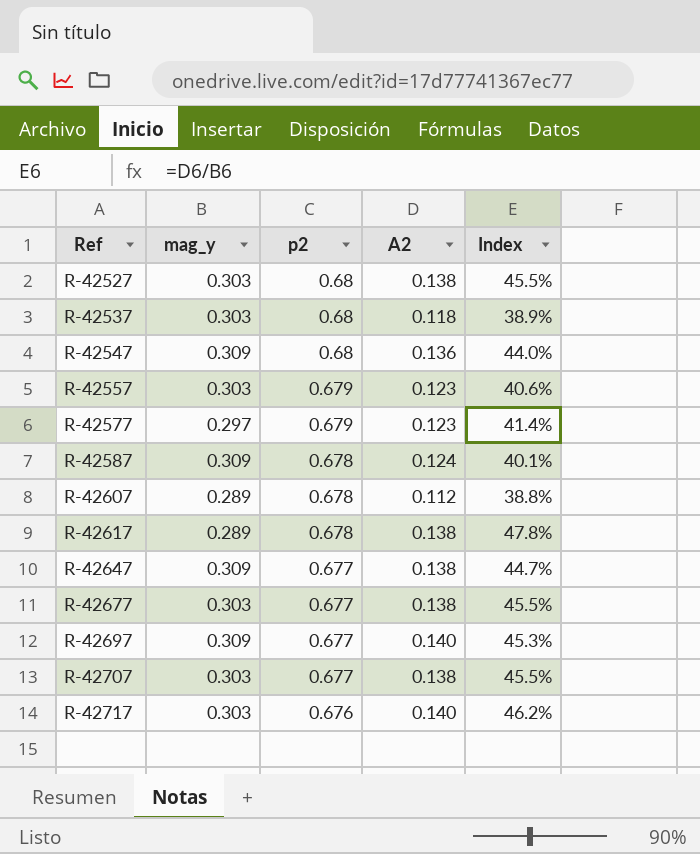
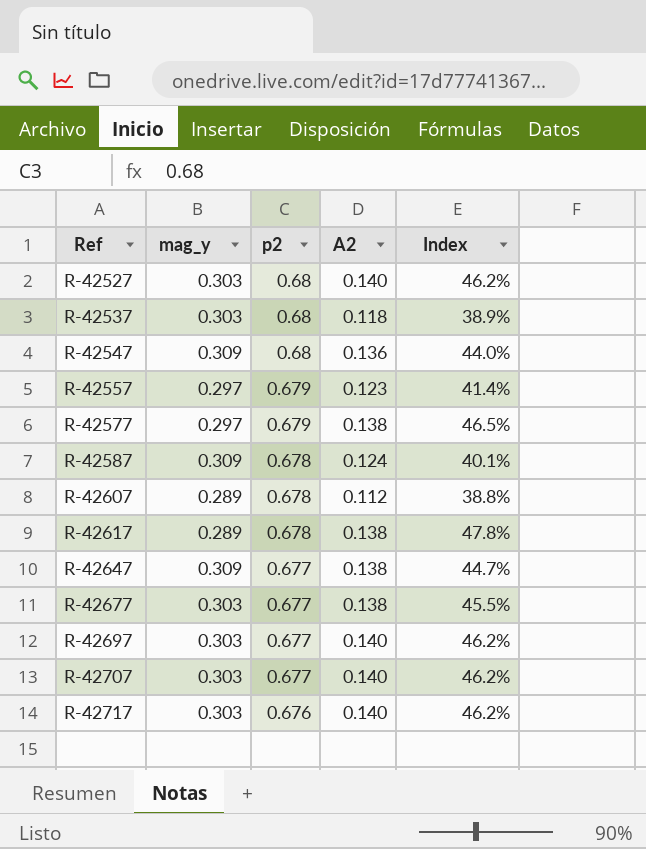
R-42527 | A2: 0.138 -> 0.140
R-42527 | Index: 45.5% -> 46.2%
R-42557 | mag_y: 0.303 -> 0.297
R-42557 | Index: 40.6% -> 41.4%
R-42577 | A2: 0.123 -> 0.138
R-42577 | Index: 41.4% -> 46.5%
R-42697 | mag_y: 0.309 -> 0.303
R-42697 | Index: 45.3% -> 46.2%
R-42707 | A2: 0.138 -> 0.140
R-42707 | Index: 45.5% -> 46.2%

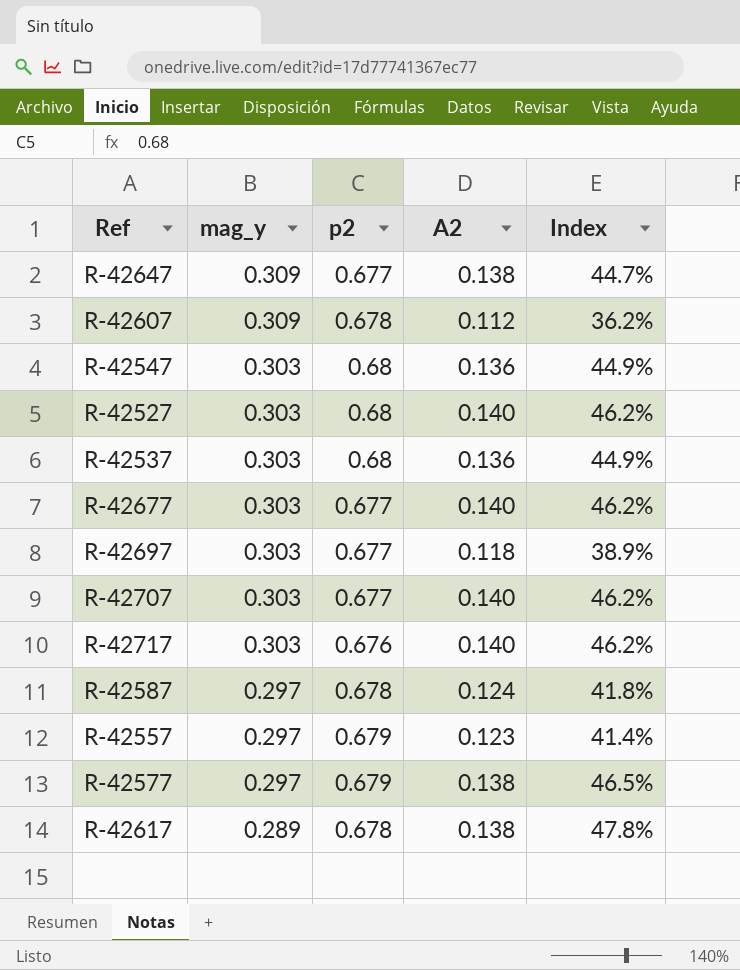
row order: Ref ascending -> mag_y descending
R-42607 | mag_y: 0.289 -> 0.309
R-42607 | Index: 38.8% -> 36.2%
R-42547 | mag_y: 0.309 -> 0.303
R-42547 | Index: 44.0% -> 44.9%
R-42537 | A2: 0.118 -> 0.136
R-42537 | Index: 38.9% -> 44.9%
R-42677 | A2: 0.138 -> 0.140
R-42677 | Index: 45.5% -> 46.2%
R-42697 | A2: 0.140 -> 0.118
R-42697 | Index: 46.2% -> 38.9%
R-42587 | mag_y: 0.309 -> 0.297
R-42587 | Index: 40.1% -> 41.8%

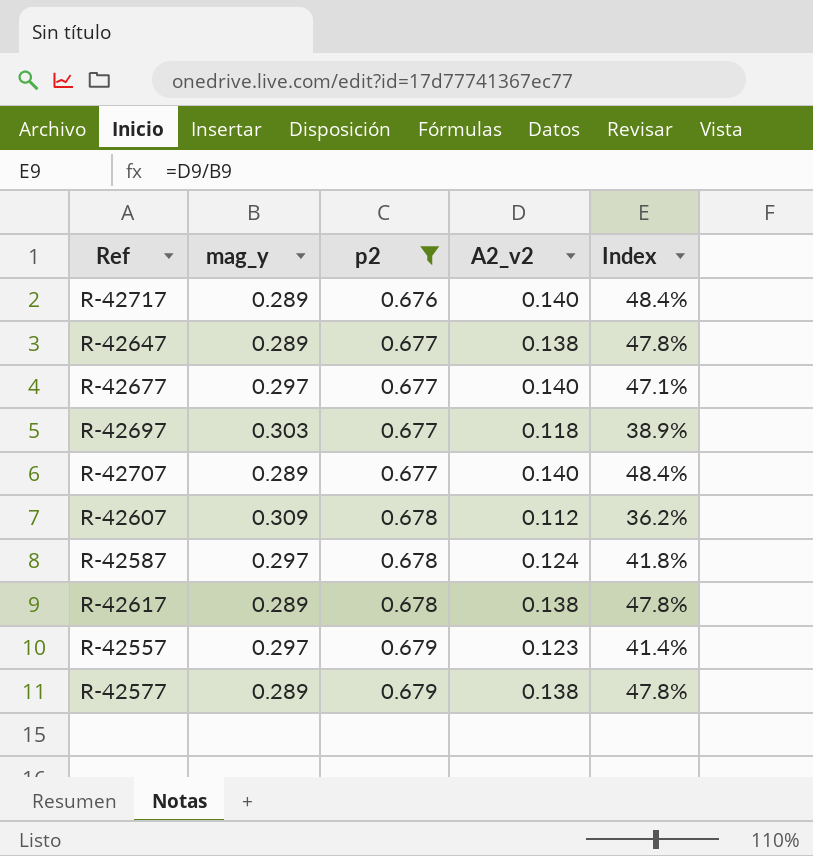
filter: none -> p2 != 0.68
row order: mag_y descending -> p2 ascending
column name: A2 -> A2_v2
R-42717 | mag_y: 0.303 -> 0.289
R-42717 | Index: 46.2% -> 48.4%
R-42647 | mag_y: 0.309 -> 0.289
R-42647 | Index: 44.7% -> 47.8%
R-42677 | mag_y: 0.303 -> 0.297
R-42677 | Index: 46.2% -> 47.1%
R-42707 | mag_y: 0.303 -> 0.289
R-42707 | Index: 46.2% -> 48.4%
R-42577 | mag_y: 0.297 -> 0.289
R-42577 | Index: 46.5% -> 47.8%

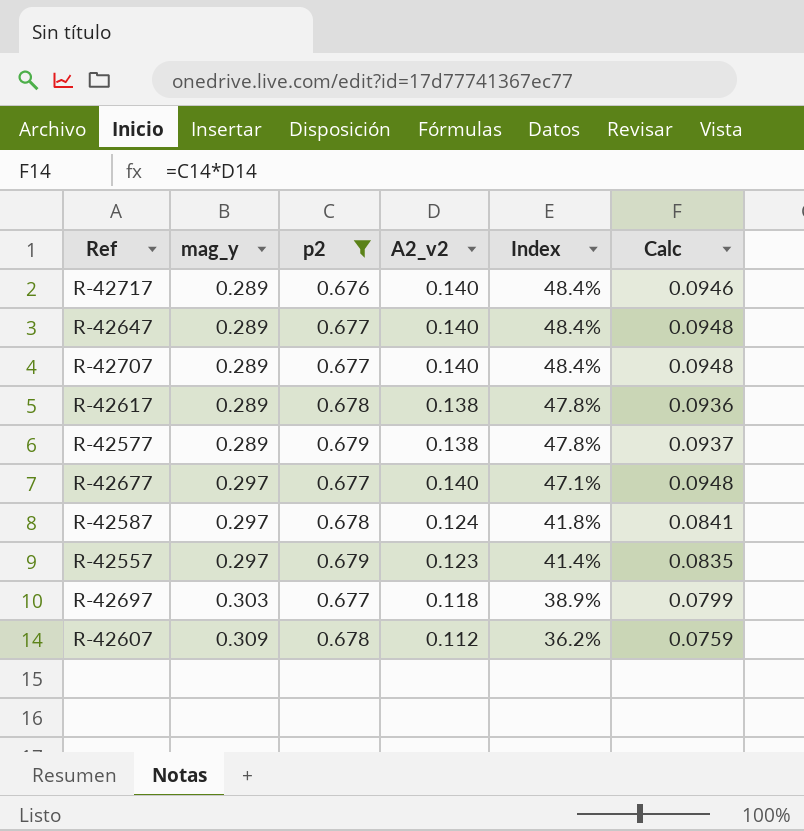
row order: p2 ascending -> mag_y ascending
column Calc | formula: none -> [p2] * [A2_v2]
R-42647 | A2_v2: 0.138 -> 0.140
R-42647 | Index: 47.8% -> 48.4%

